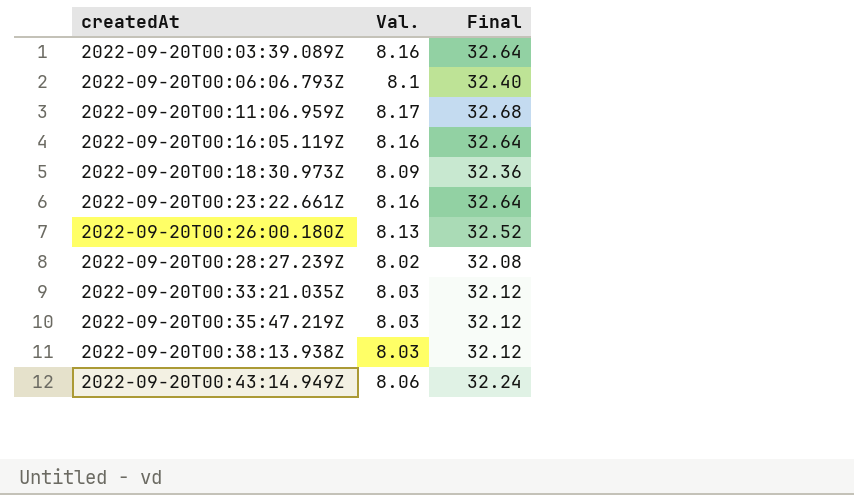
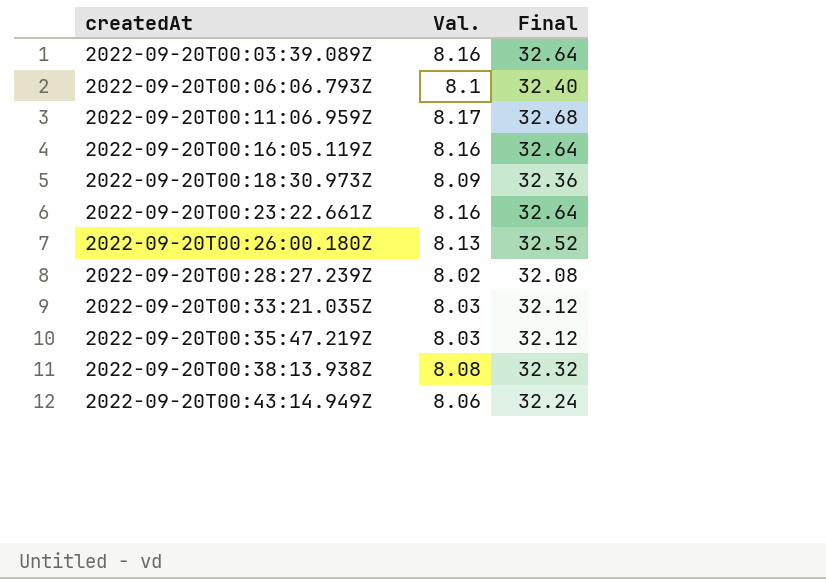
2022-09-20T00:38:13.938Z | Val.: 8.03 -> 8.08
2022-09-20T00:38:13.938Z | Final: 32.12 -> 32.32

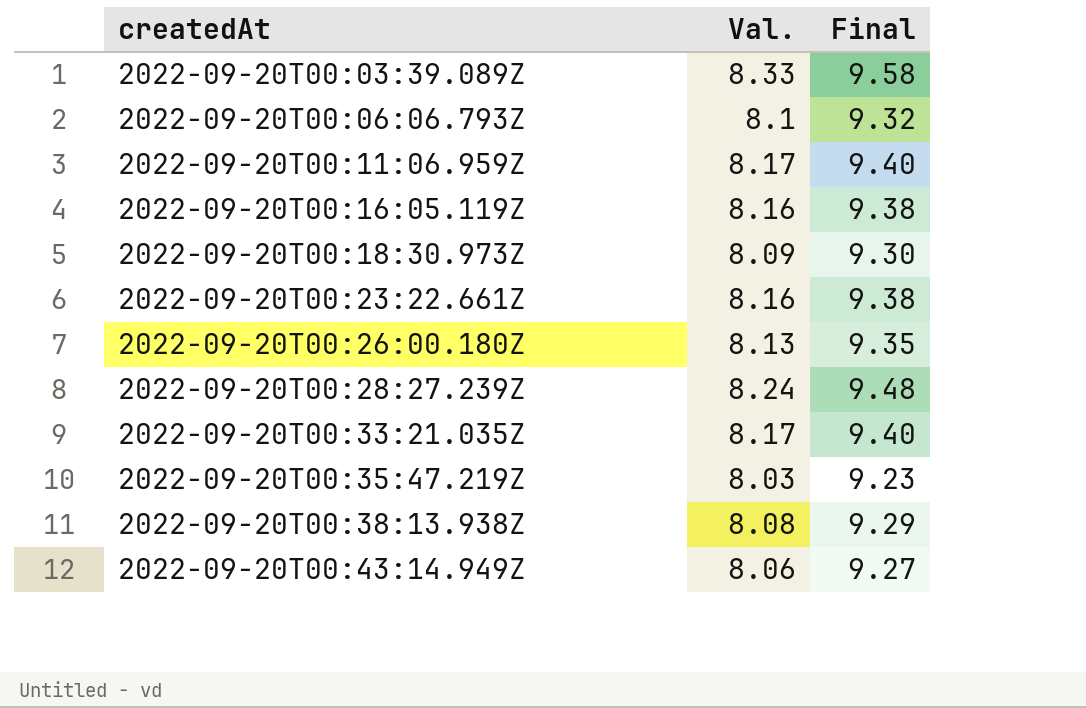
column Final | formula: [Val.] * 4 -> [Val.] * 1.15
2022-09-20T00:03:39.089Z | Val.: 8.16 -> 8.33
2022-09-20T00:28:27.239Z | Val.: 8.02 -> 8.24
2022-09-20T00:33:21.035Z | Val.: 8.03 -> 8.17

